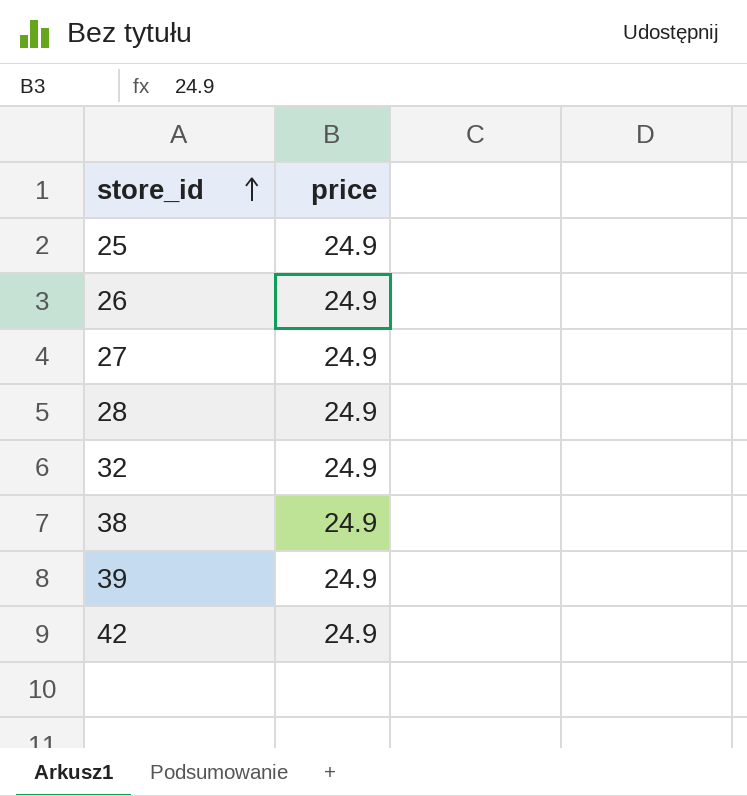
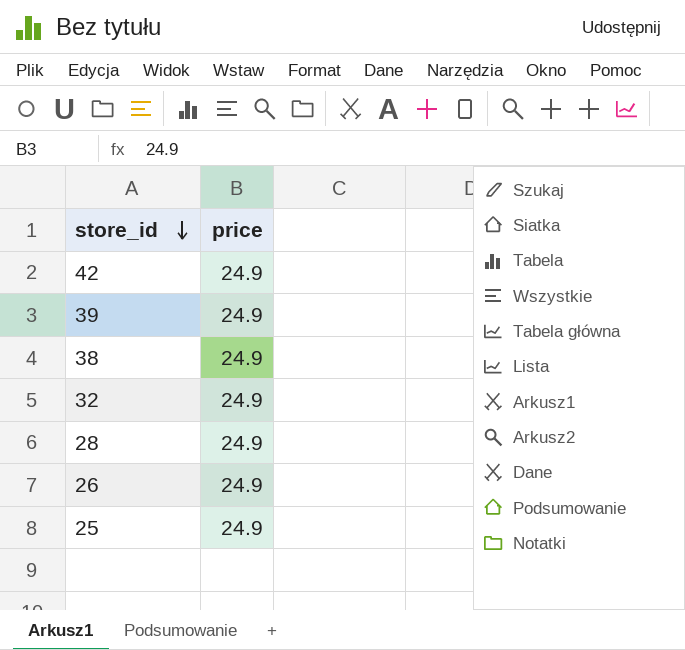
row order: store_id ascending -> store_id descending
row 27: 24.9 -> none

